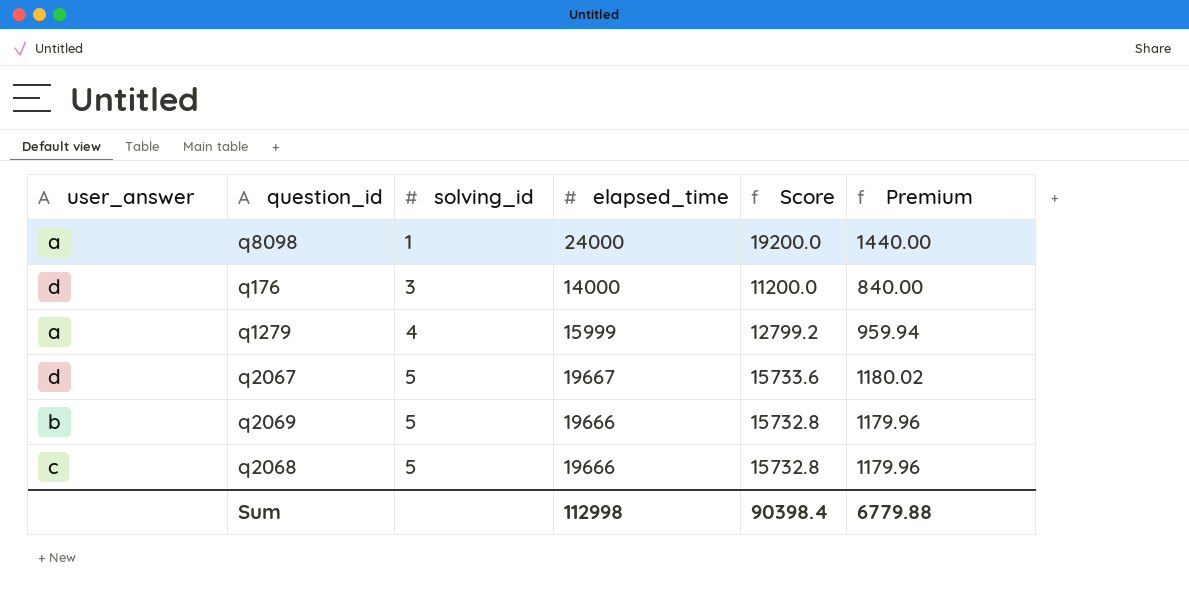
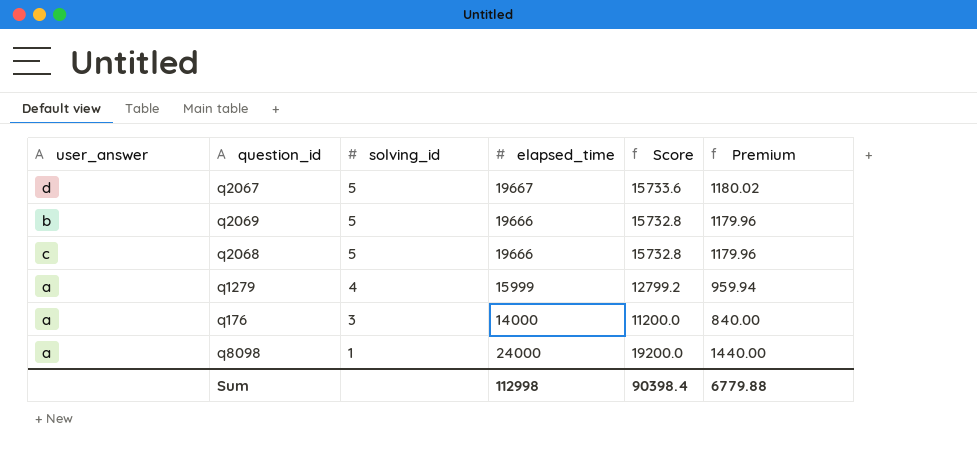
row order: solving_id ascending -> solving_id descending
q176 | user_answer: d -> a

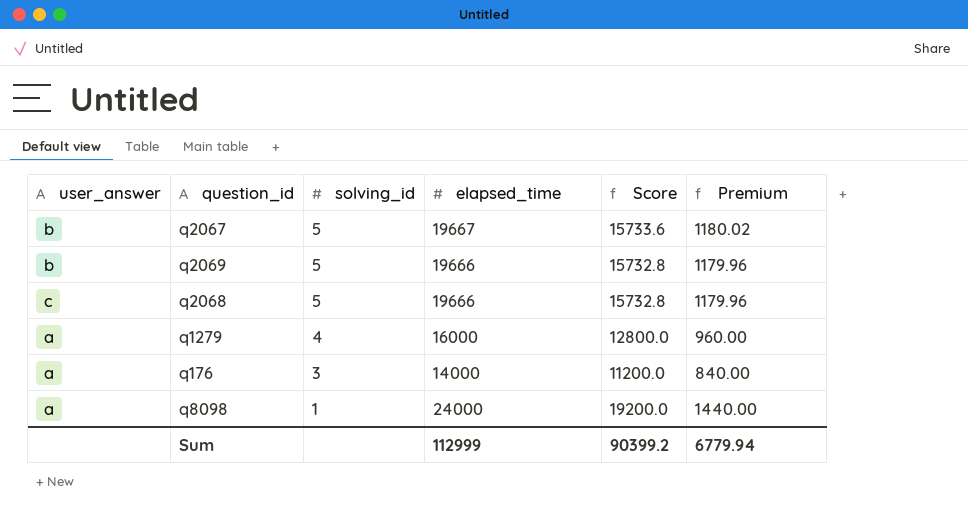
q2067 | user_answer: d -> b
q1279 | elapsed_time: 15999 -> 16000
q1279 | Score: 12799.2 -> 12800.0
q1279 | Premium: 959.94 -> 960.00
Sum | elapsed_time: 112998 -> 112999
Sum | Score: 90398.4 -> 90399.2
Sum | Premium: 6779.88 -> 6779.94

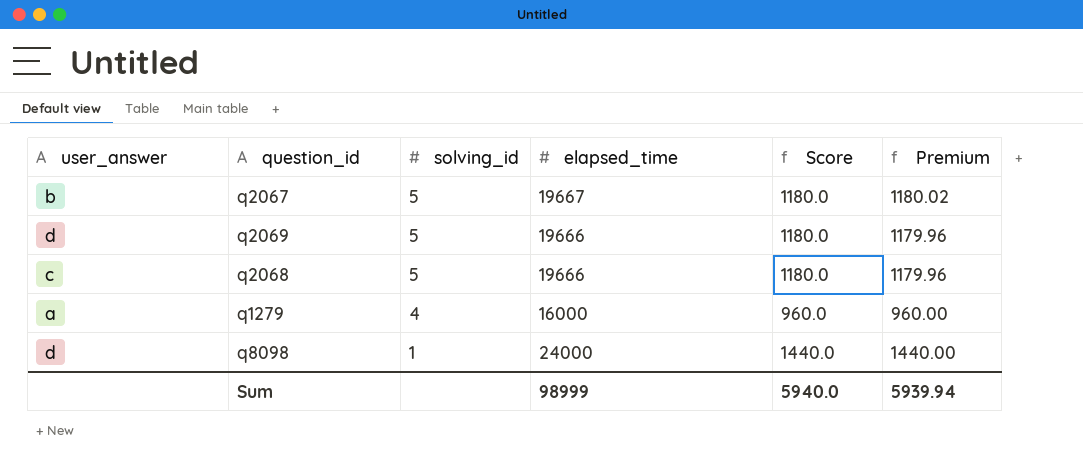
column Score | formula: [elapsed_time] * 0.8 -> [elapsed_time] * 0.06
row q176: a | 3 | 14000 | 11200.0 | 840.00 -> none
q2069 | user_answer: b -> d
q8098 | user_answer: a -> d
Sum | elapsed_time: 112999 -> 98999
Sum | Score: 90399.2 -> 5940.0
Sum | Premium: 6779.94 -> 5939.94

